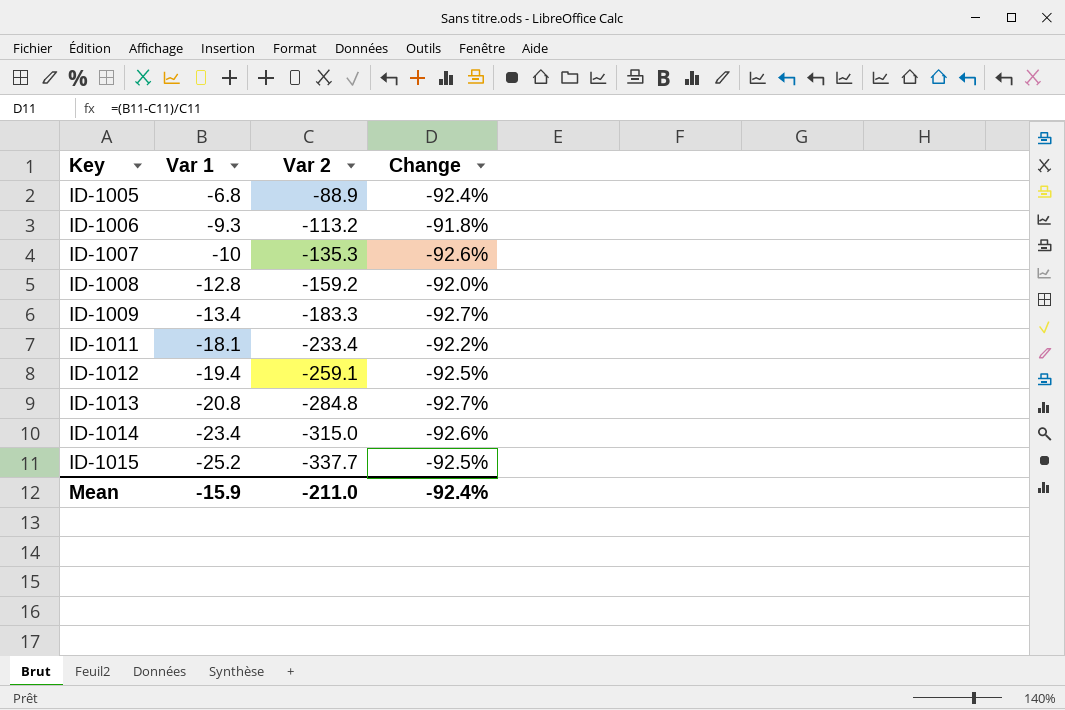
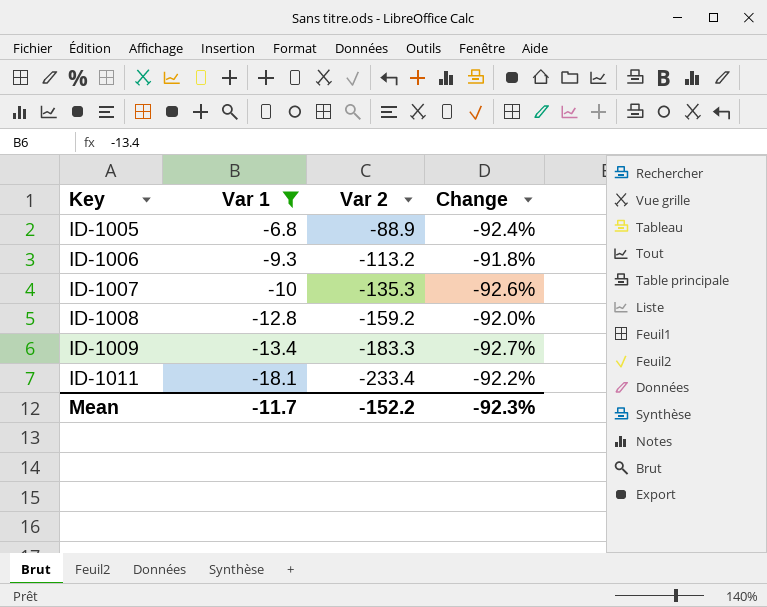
filter: none -> Var 1 >= -18.1
Mean | Var 1: -15.9 -> -11.7
Mean | Var 2: -211.0 -> -152.2
Mean | Change: -92.4% -> -92.3%

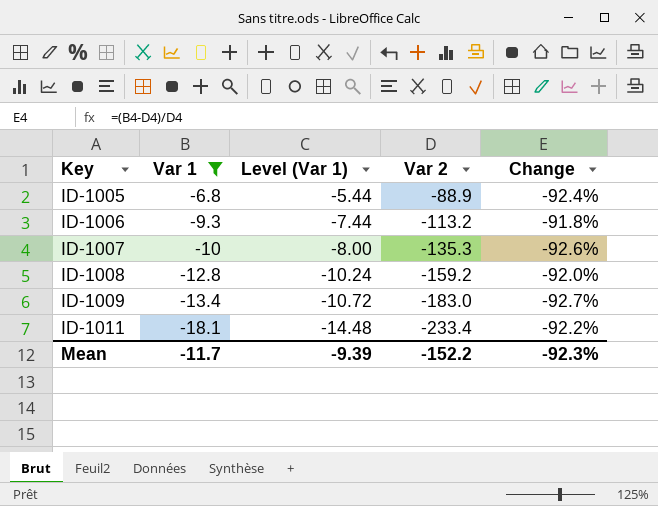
column Level (Var 1) | formula: none -> [Var 1] * 0.8
ID-1009 | Var 2: -183.3 -> -183.0

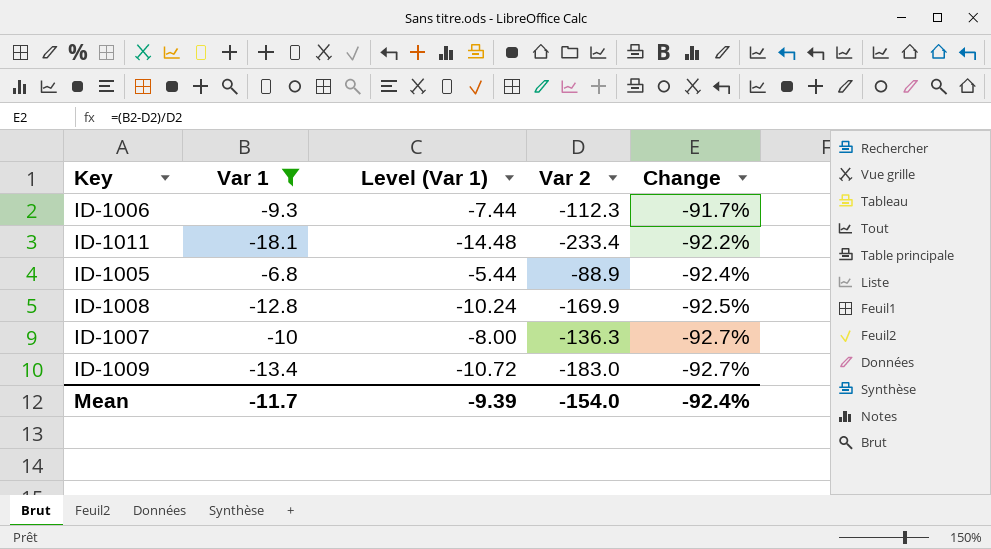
row order: Key ascending -> Change descending
ID-1006 | Var 2: -113.2 -> -112.3
ID-1006 | Change: -91.8% -> -91.7%
ID-1008 | Var 2: -159.2 -> -169.9
ID-1008 | Change: -92.0% -> -92.5%
ID-1007 | Var 2: -135.3 -> -136.3
ID-1007 | Change: -92.6% -> -92.7%
Mean | Var 2: -152.2 -> -154.0
Mean | Change: -92.3% -> -92.4%

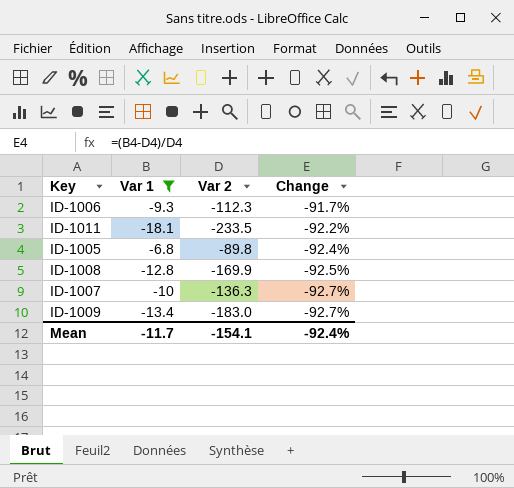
column Level (Var 1) | formula: [Var 1] * 0.8 -> none
ID-1011 | Var 2: -233.4 -> -233.5
ID-1005 | Var 2: -88.9 -> -89.8
Mean | Var 2: -154.0 -> -154.1

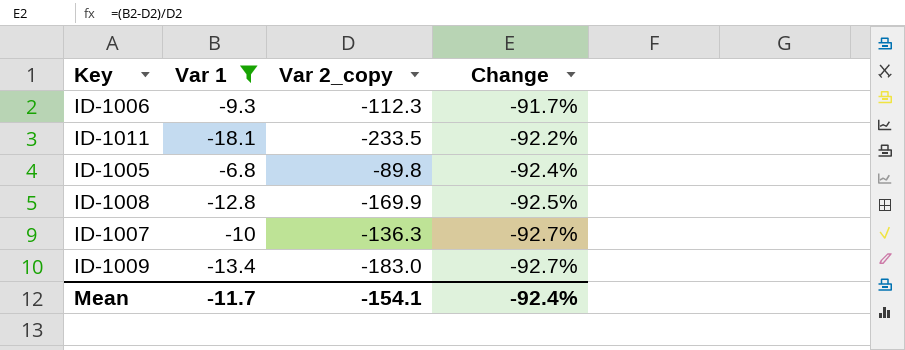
column name: Var 2 -> Var 2_copy

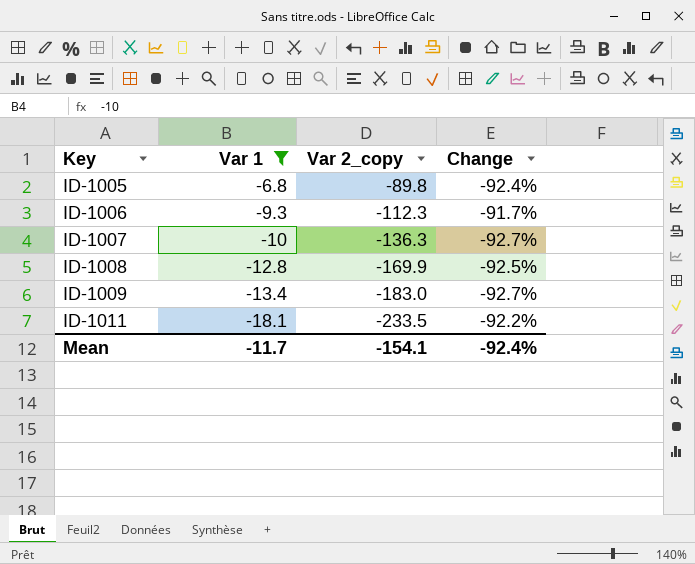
row order: Change descending -> Key ascending

